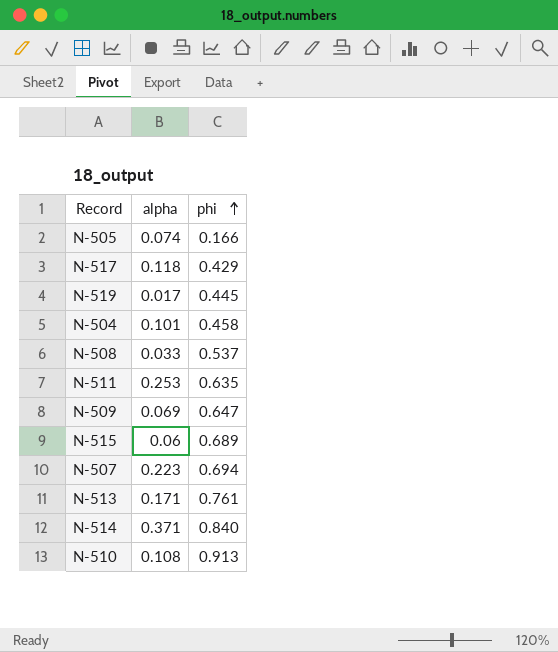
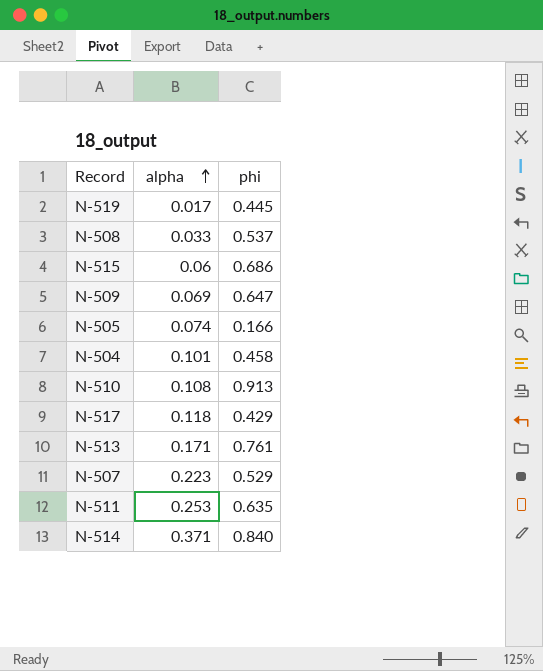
row order: phi ascending -> alpha ascending
N-515 | phi: 0.689 -> 0.686
N-507 | phi: 0.694 -> 0.529

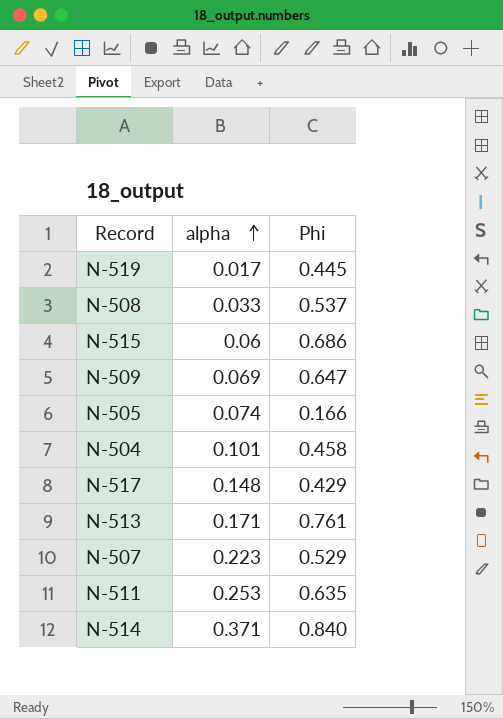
column name: phi -> Phi
row N-510: 0.108 | 0.913 -> none
N-517 | alpha: 0.118 -> 0.148

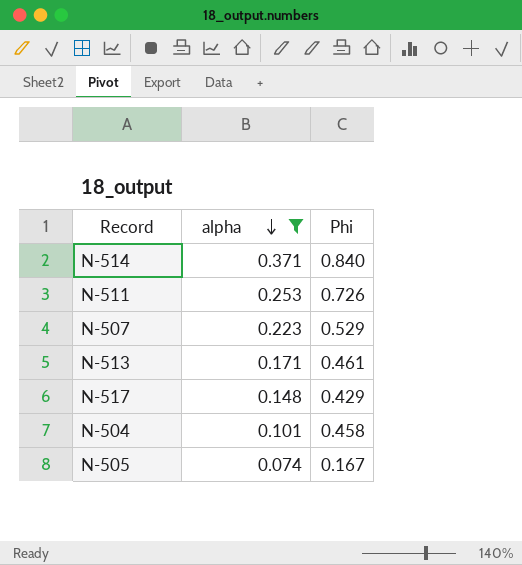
filter: none -> alpha >= 0.074
row order: alpha ascending -> alpha descending
N-511 | Phi: 0.635 -> 0.726
N-513 | Phi: 0.761 -> 0.461
N-505 | Phi: 0.166 -> 0.167

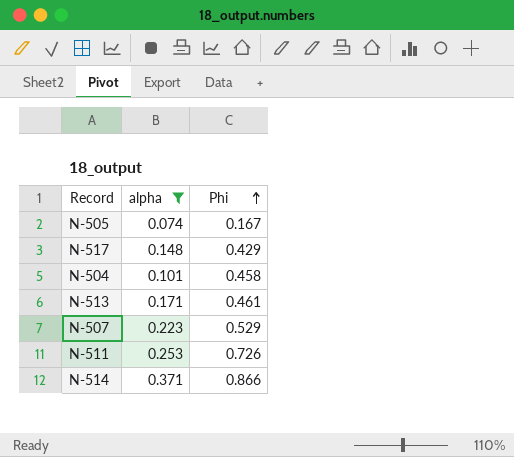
row order: alpha descending -> Phi ascending
N-514 | Phi: 0.840 -> 0.866

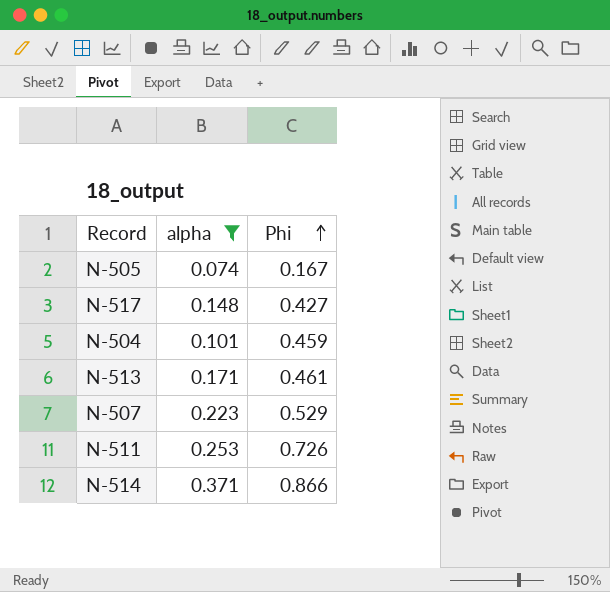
N-517 | Phi: 0.429 -> 0.427
N-504 | Phi: 0.458 -> 0.459

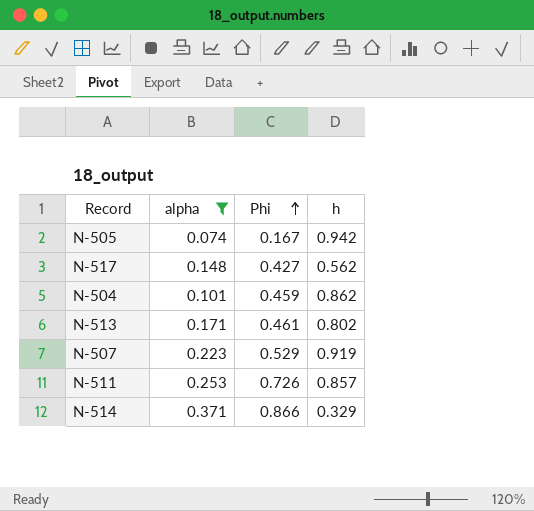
column h | position: none -> 4

